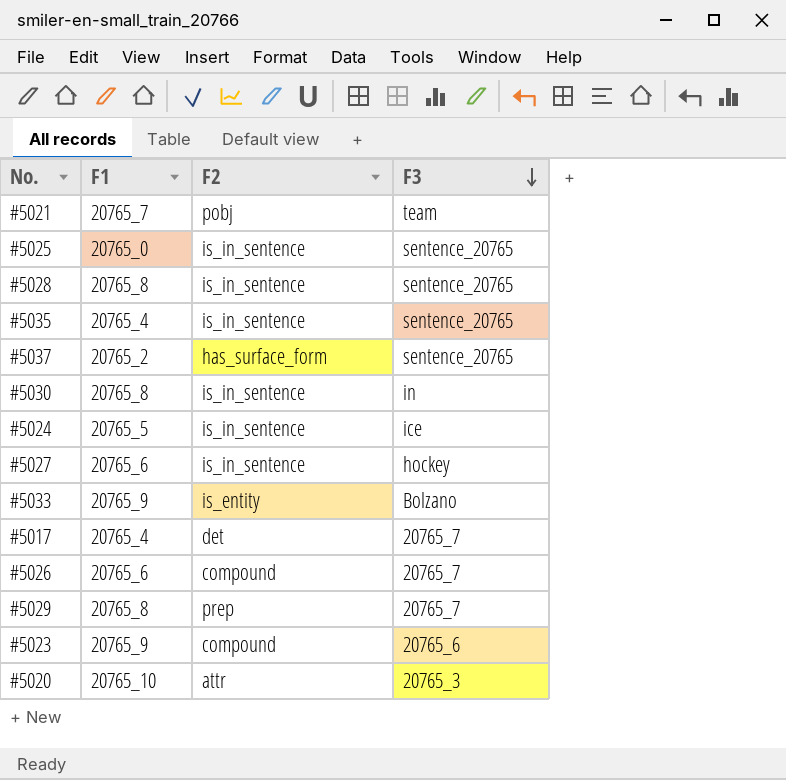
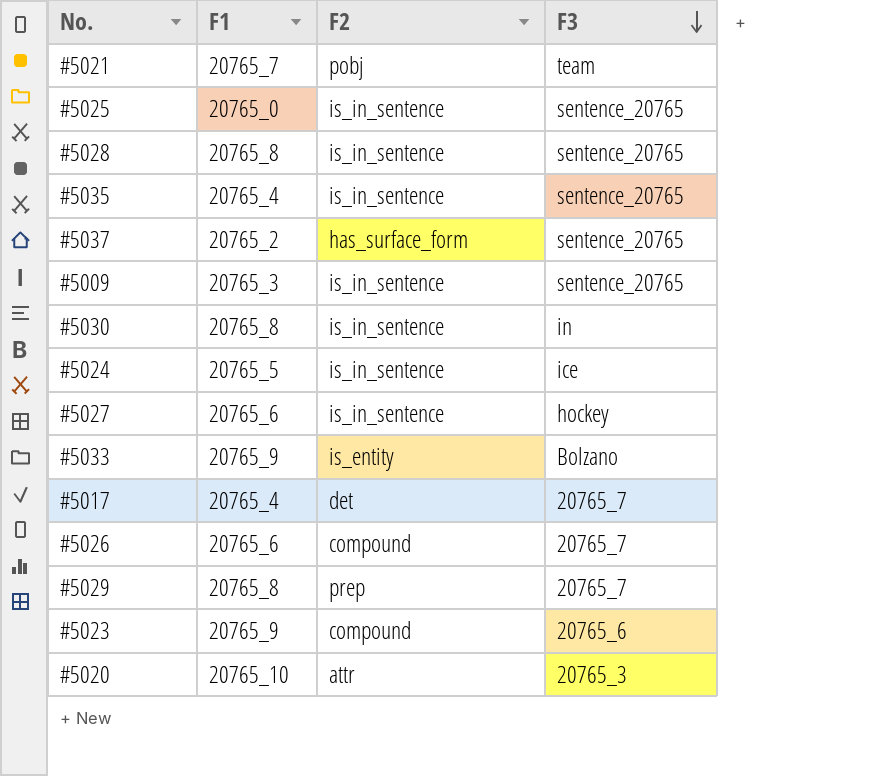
row #5009: none -> 20765_3 | is_in_sentence | sentence_20765

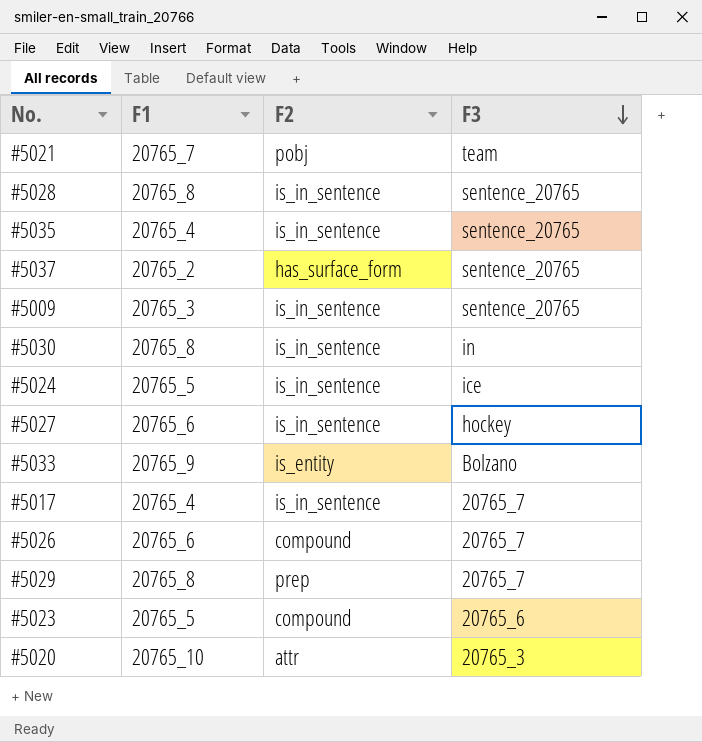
row #5025: 20765_0 | is_in_sentence | sentence_20765 -> none
#5017 | F2: det -> is_in_sentence
#5023 | F1: 20765_9 -> 20765_5

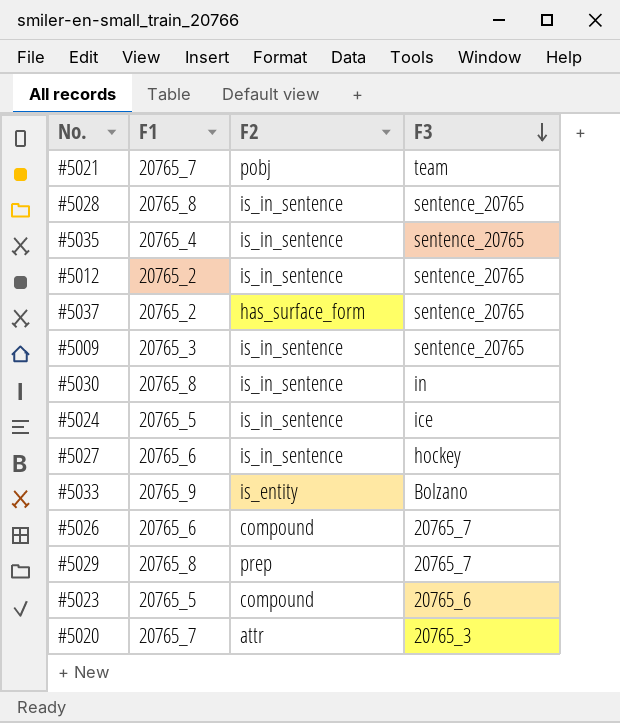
row #5017: 20765_4 | is_in_sentence | 20765_7 -> none
row #5012: none -> 20765_2 | is_in_sentence | sentence_20765
#5020 | F1: 20765_10 -> 20765_7

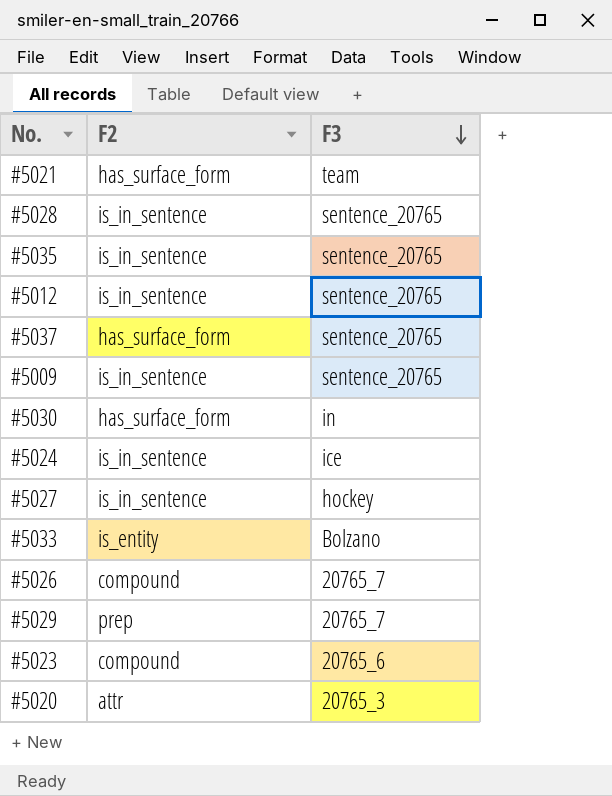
column F1 | position: 2 -> none
#5021 | F2: pobj -> has_surface_form
#5030 | F2: is_in_sentence -> has_surface_form

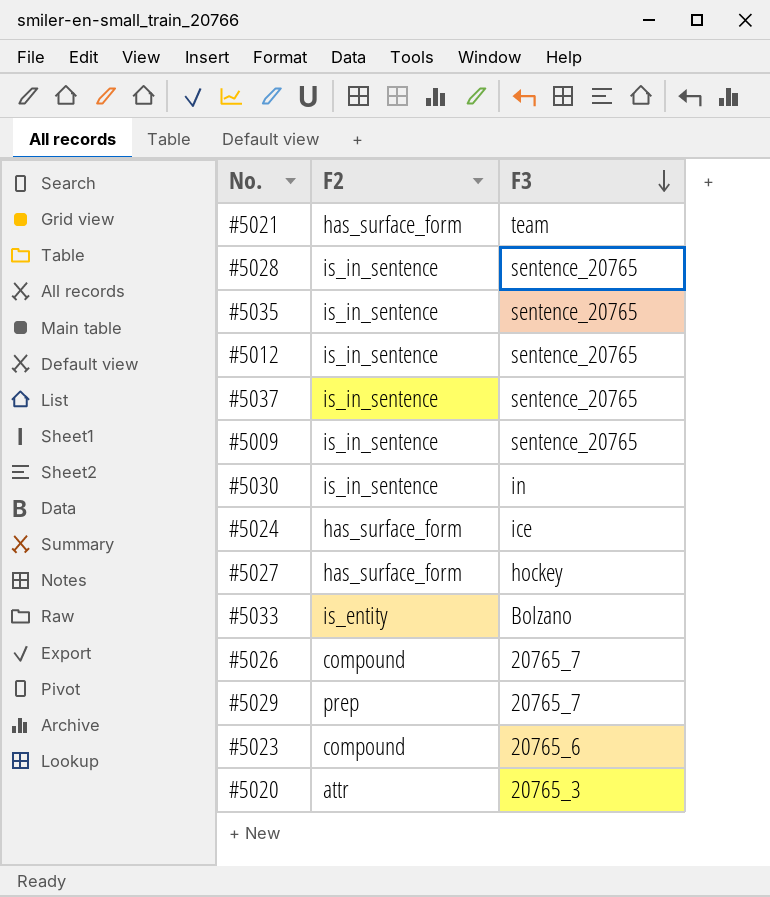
#5037 | F2: has_surface_form -> is_in_sentence
#5030 | F2: has_surface_form -> is_in_sentence
#5024 | F2: is_in_sentence -> has_surface_form
#5027 | F2: is_in_sentence -> has_surface_form

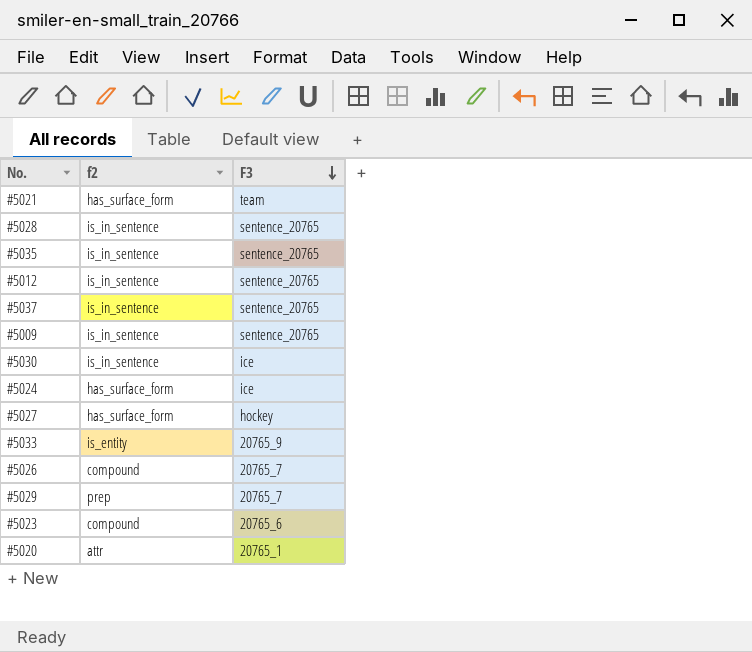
column name: F2 -> f2
#5030 | F3: in -> ice
#5033 | F3: Bolzano -> 20765_9
#5020 | F3: 20765_3 -> 20765_1

